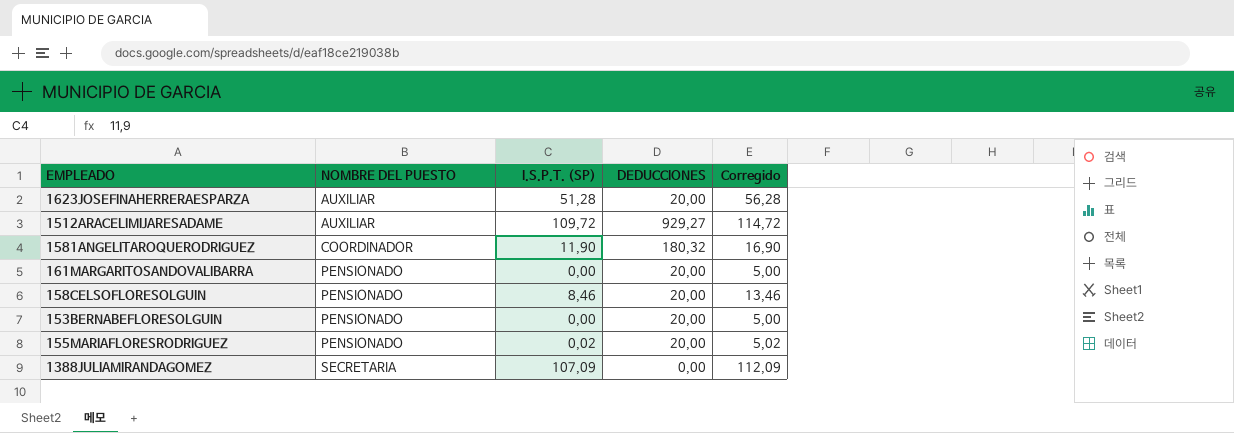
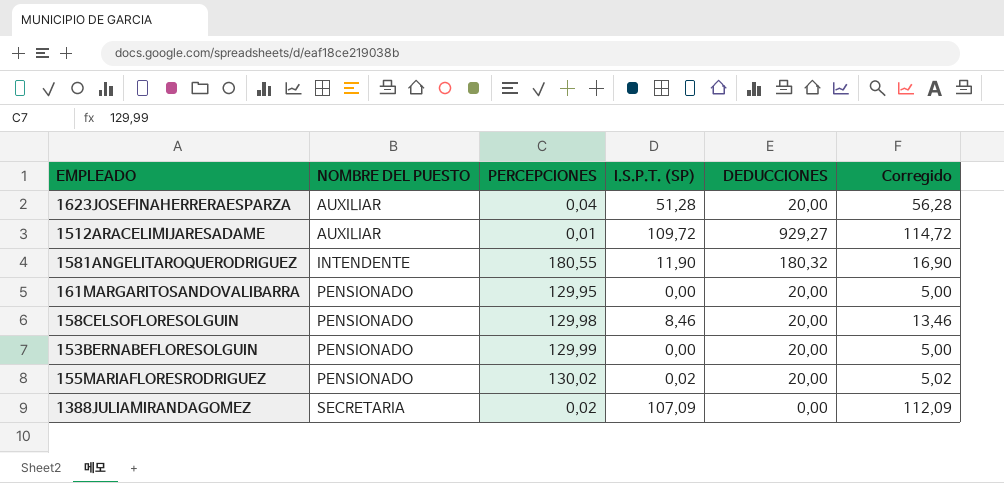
column PERCEPCIONES | position: none -> 3
1581ANGELITAROQUERODRIGUEZ | NOMBRE DEL PUESTO: COORDINADOR -> INTENDENTE

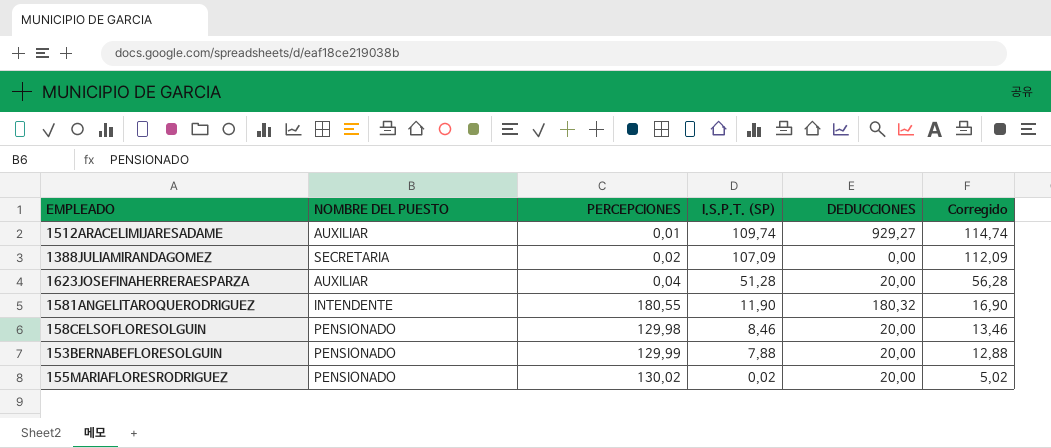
row order: NOMBRE DEL PUESTO ascending -> I.S.P.T. (SP) descending
row 161MARGARITOSANDOVALIBARRA: PENSIONADO | 129,95 | 0,00 | 20,00 | 5,00 -> none
1512ARACELIMIJARESADAME | I.S.P.T. (SP): 109,72 -> 109,74
1512ARACELIMIJARESADAME | Corregido: 114,72 -> 114,74
153BERNABEFLORESOLGUIN | I.S.P.T. (SP): 0,00 -> 7,88
153BERNABEFLORESOLGUIN | Corregido: 5,00 -> 12,88

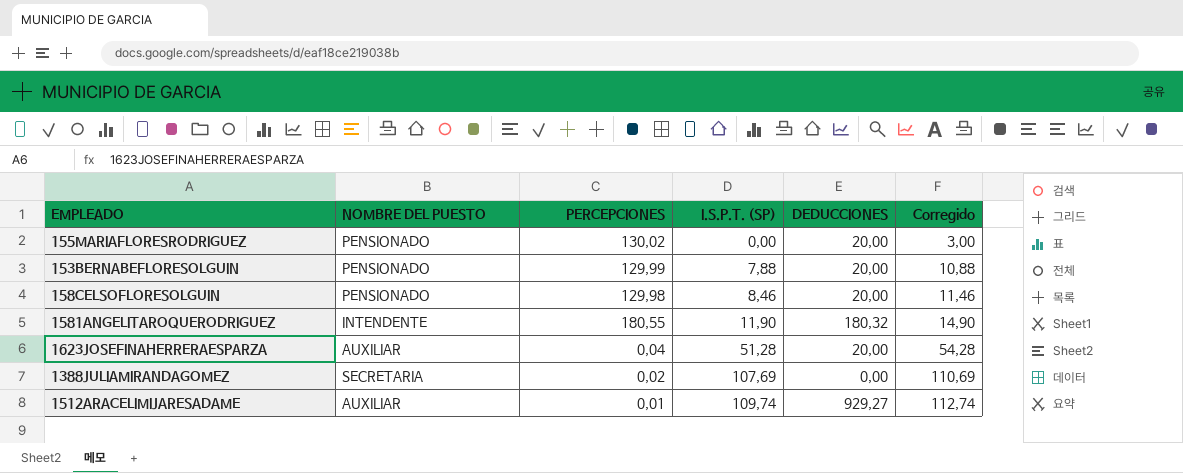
row order: I.S.P.T. (SP) descending -> I.S.P.T. (SP) ascending
column Corregido | formula: [I.S.P.T. (SP)] + 5 -> [I.S.P.T. (SP)] + 3
155MARIAFLORESRODRIGUEZ | I.S.P.T. (SP): 0,02 -> 0,00
1388JULIAMIRANDAGOMEZ | I.S.P.T. (SP): 107,09 -> 107,69

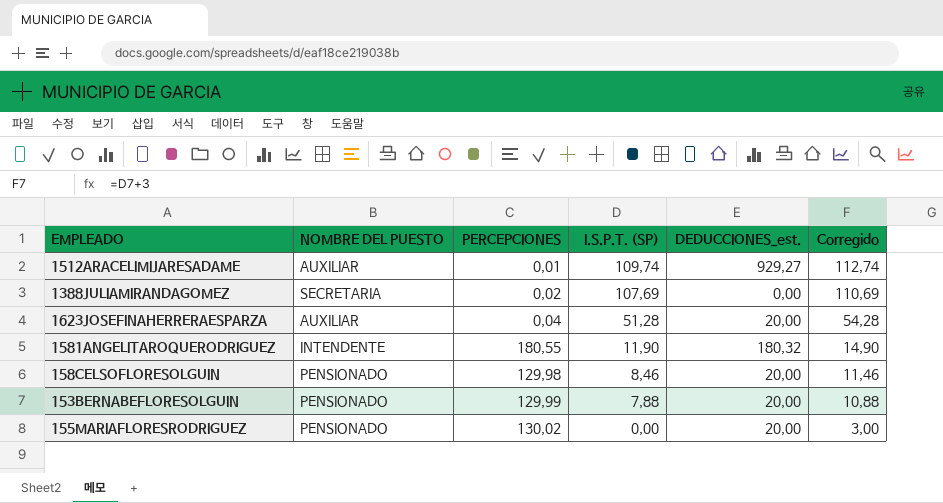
row order: I.S.P.T. (SP) ascending -> I.S.P.T. (SP) descending
column name: DEDUCCIONES -> DEDUCCIONES_est.

